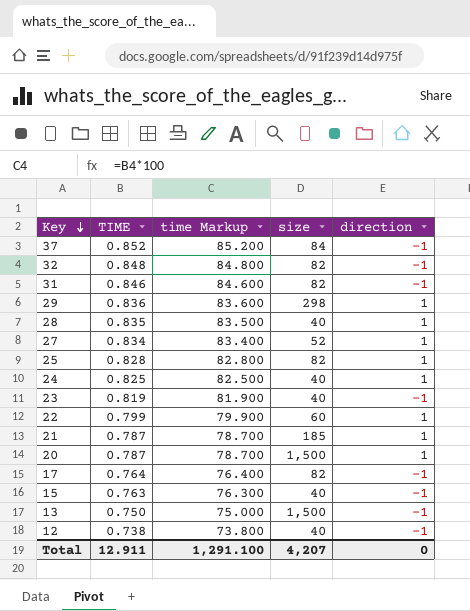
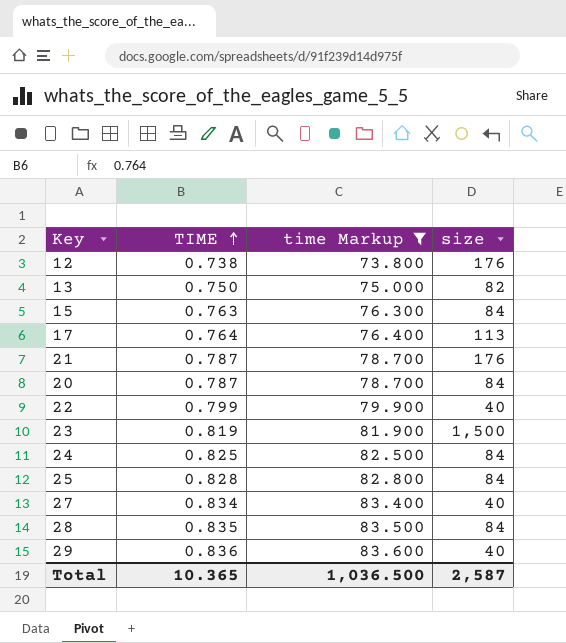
filter: none -> time Markup <= 83.600
row order: Key descending -> TIME ascending
column direction | position: 5 -> none
12 | size: 40 -> 176
13 | size: 1,500 -> 82
15 | size: 40 -> 84
17 | size: 82 -> 113
21 | size: 185 -> 176
20 | size: 1,500 -> 84
22 | size: 60 -> 40
23 | size: 40 -> 1,500
24 | size: 40 -> 84
25 | size: 82 -> 84
27 | size: 52 -> 40
28 | size: 40 -> 84
29 | size: 298 -> 40
Total | TIME: 12.911 -> 10.365
Total | time Markup: 1,291.100 -> 1,036.500
Total | size: 4,207 -> 2,587

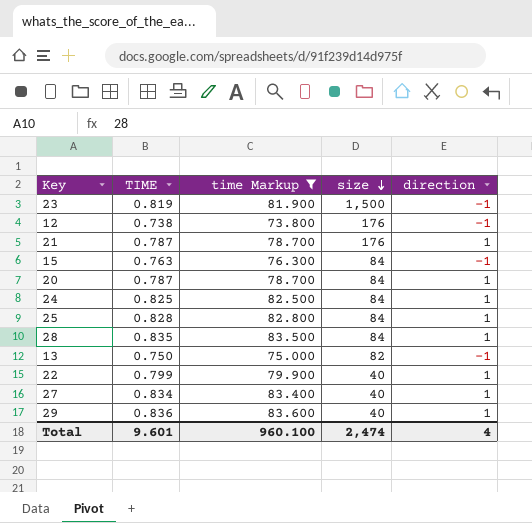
row order: TIME ascending -> size descending
column direction | position: none -> 5
row 17: 0.764 | 76.400 | 113 -> none
Total | TIME: 10.365 -> 9.601
Total | time Markup: 1,036.500 -> 960.100
Total | size: 2,587 -> 2,474

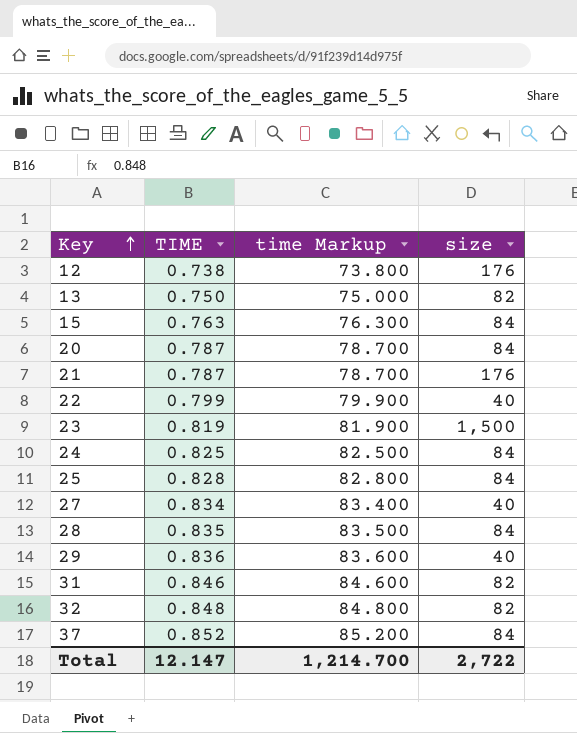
filter: time Markup <= 83.600 -> none
row order: size descending -> Key ascending
column direction | position: 5 -> none
Total | TIME: 9.601 -> 12.147
Total | time Markup: 960.100 -> 1,214.700
Total | size: 2,474 -> 2,722

